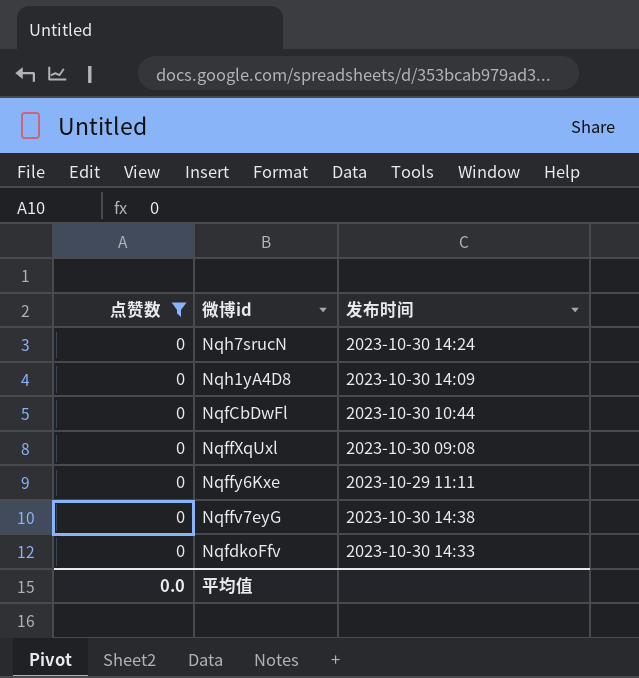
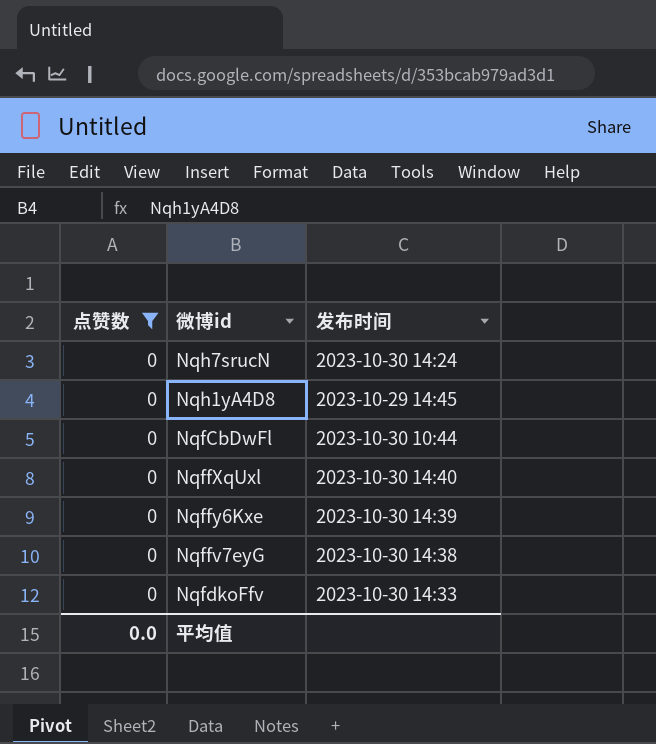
Nqh1yA4D8 | 发布时间: 2023-10-30 14:09 -> 2023-10-29 14:45
NqffXqUxl | 发布时间: 2023-10-30 09:08 -> 2023-10-30 14:40
Nqffy6Kxe | 发布时间: 2023-10-29 11:11 -> 2023-10-30 14:39

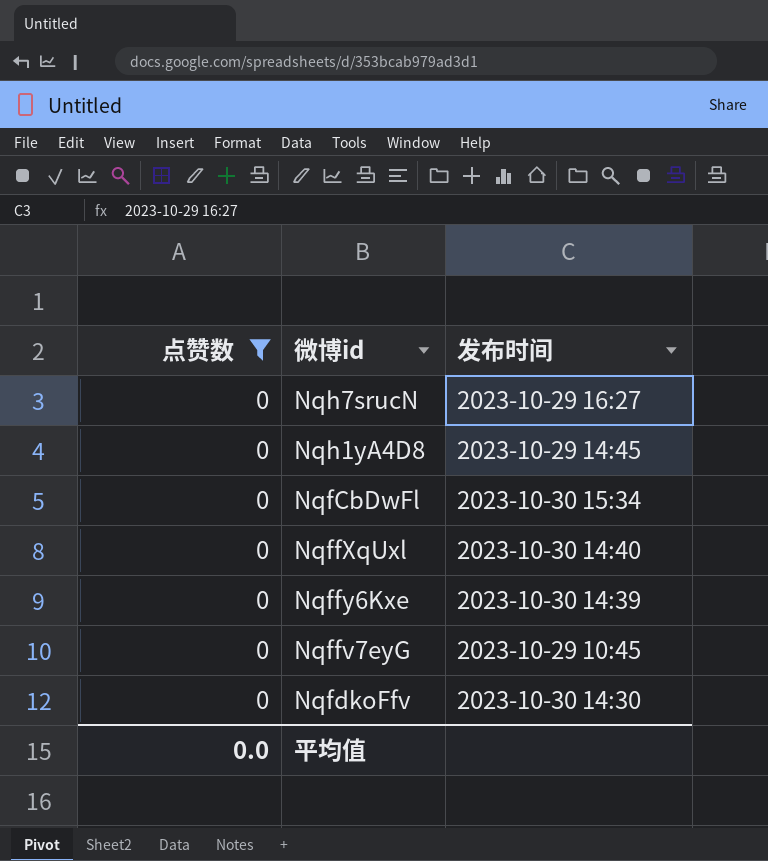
Nqh7srucN | 发布时间: 2023-10-30 14:24 -> 2023-10-29 16:27
NqfCbDwFl | 发布时间: 2023-10-30 10:44 -> 2023-10-30 15:34
Nqffv7eyG | 发布时间: 2023-10-30 14:38 -> 2023-10-29 10:45
NqfdkoFfv | 发布时间: 2023-10-30 14:33 -> 2023-10-30 14:30

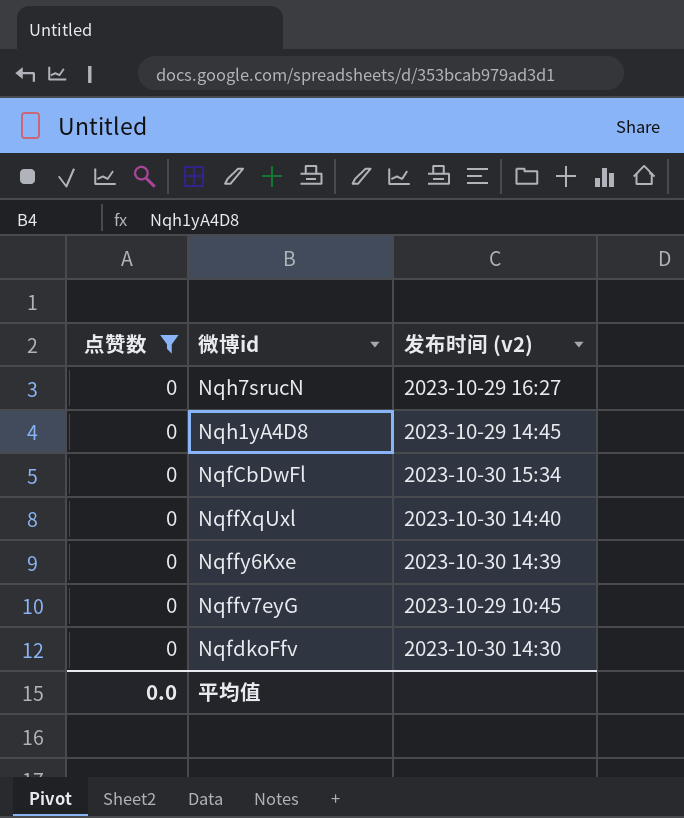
column name: 发布时间 -> 发布时间 (v2)

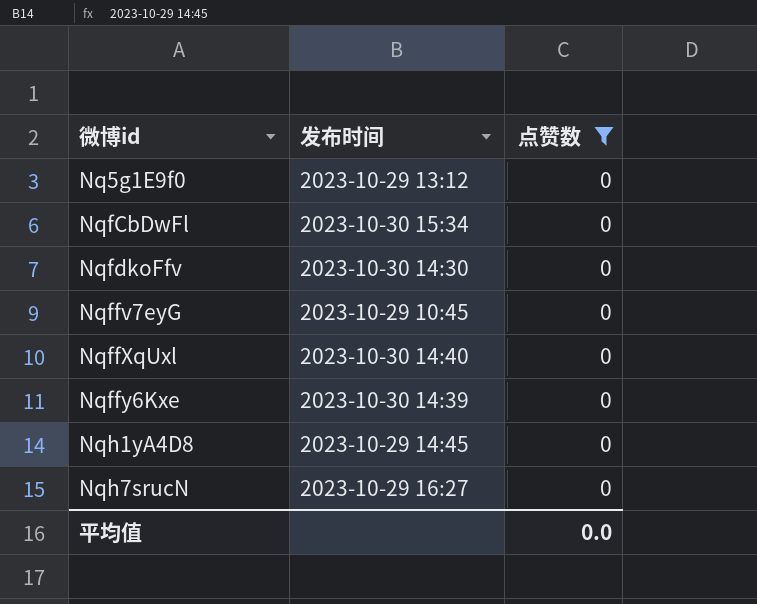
row order: none -> 微博id ascending
column name: 发布时间 (v2) -> 发布时间
column 点赞数 | position: 1 -> 3
row Nq5g1E9f0: none -> 2023-10-29 13:12 | 0

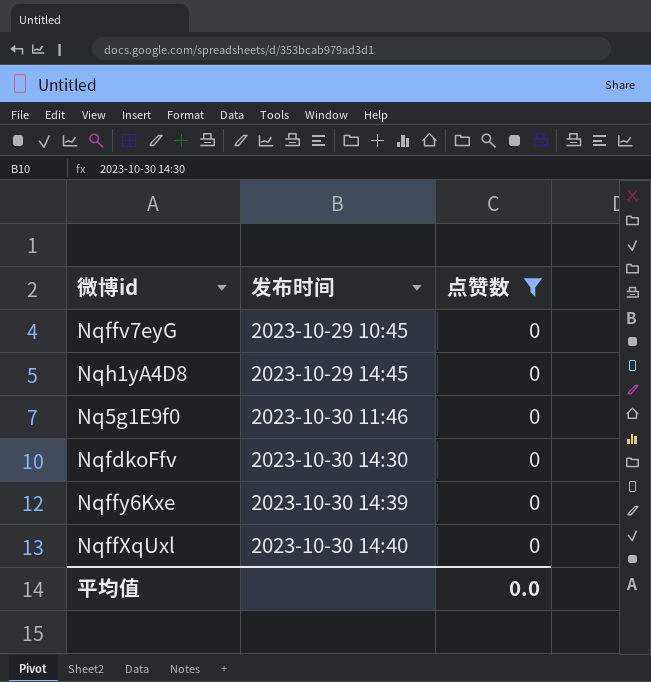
row order: 微博id ascending -> 发布时间 ascending
row NqfCbDwFl: 2023-10-30 15:34 | 0 -> none
row Nqh7srucN: 2023-10-29 16:27 | 0 -> none
Nq5g1E9f0 | 发布时间: 2023-10-29 13:12 -> 2023-10-30 11:46

